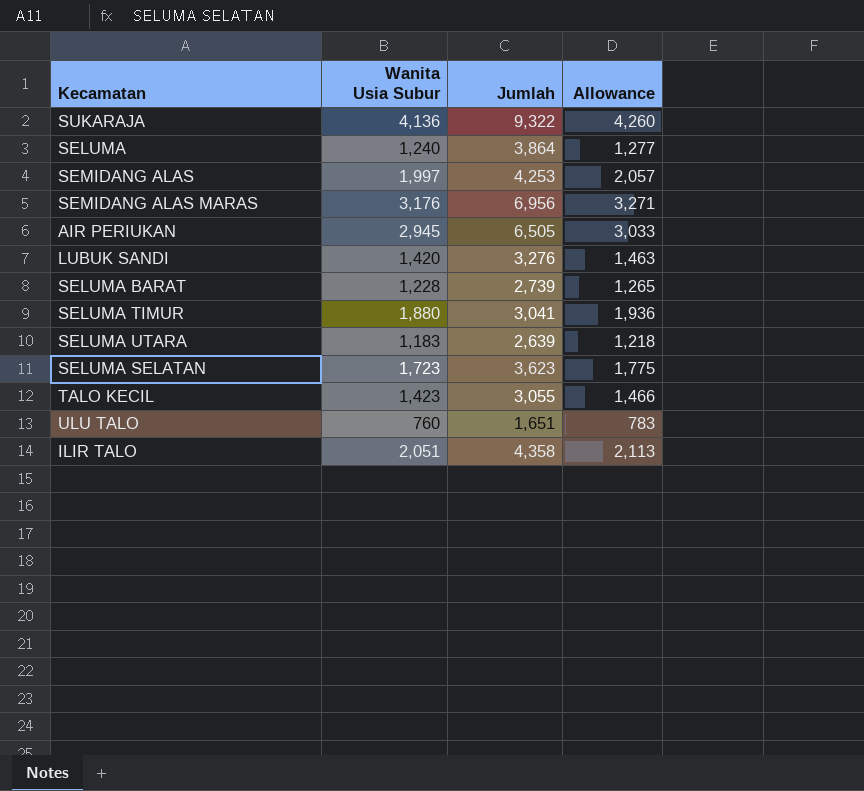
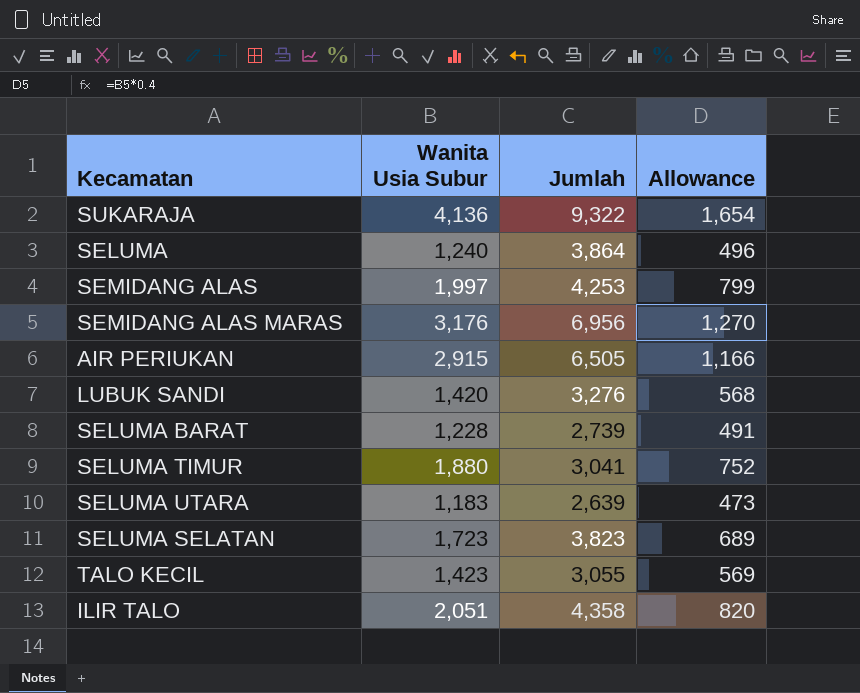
column Allowance | formula: [Wanita Usia Subur] * 1.03 -> [Wanita Usia Subur] * 0.4
row ULU TALO: 760 | 1,651 | 783 -> none
AIR PERIUKAN | Wanita Usia Subur: 2,945 -> 2,915
SELUMA SELATAN | Jumlah: 3,623 -> 3,823

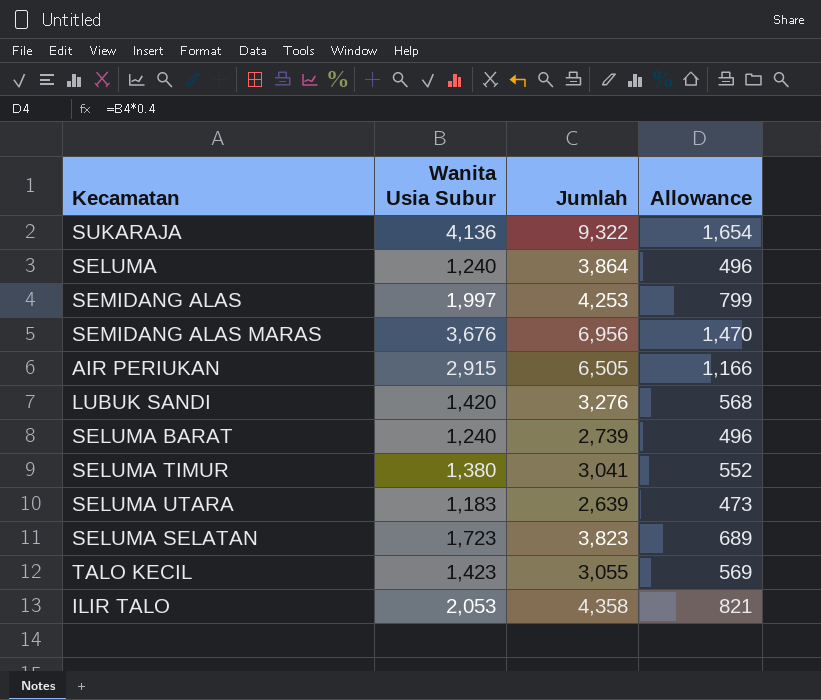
SEMIDANG ALAS MARAS | Wanita Usia Subur: 3,176 -> 3,676
SEMIDANG ALAS MARAS | Allowance: 1,270 -> 1,470
SELUMA BARAT | Wanita Usia Subur: 1,228 -> 1,240
SELUMA BARAT | Allowance: 491 -> 496
SELUMA TIMUR | Wanita Usia Subur: 1,880 -> 1,380
SELUMA TIMUR | Allowance: 752 -> 552
ILIR TALO | Wanita Usia Subur: 2,051 -> 2,053
ILIR TALO | Allowance: 820 -> 821

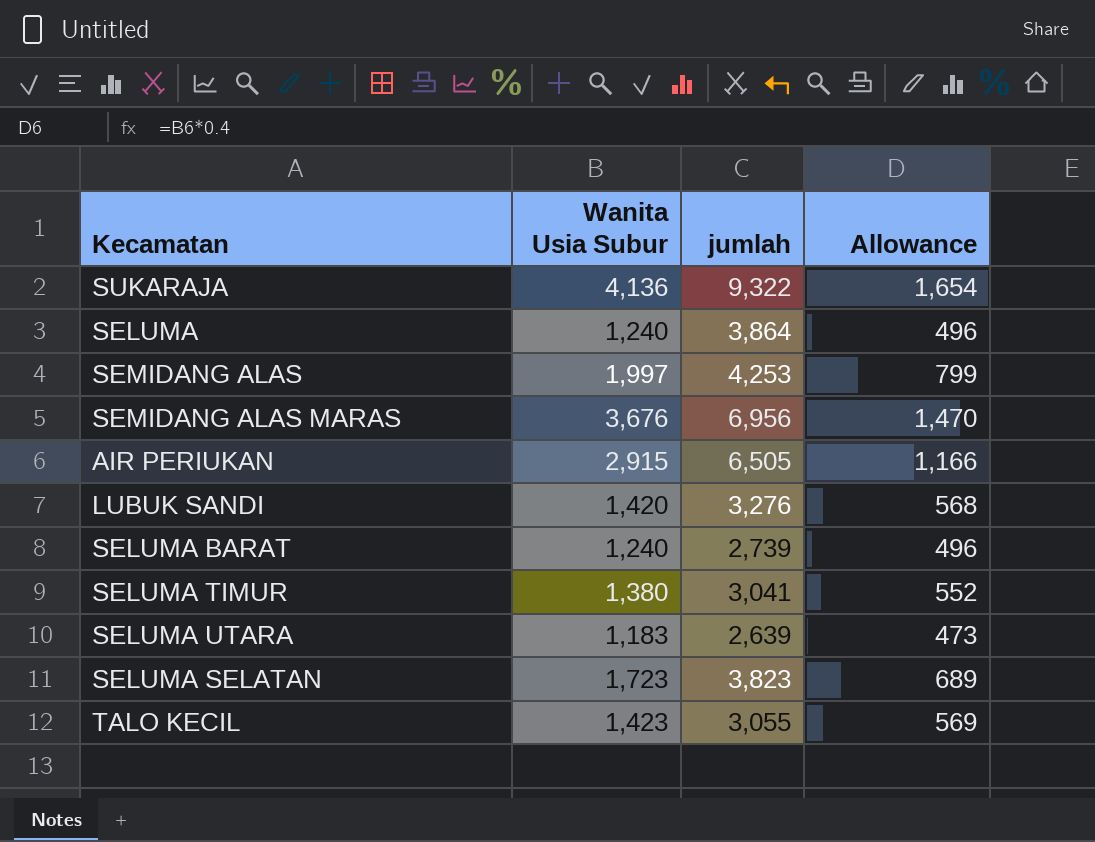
column name: Jumlah -> jumlah
row ILIR TALO: 2,053 | 4,358 | 821 -> none

